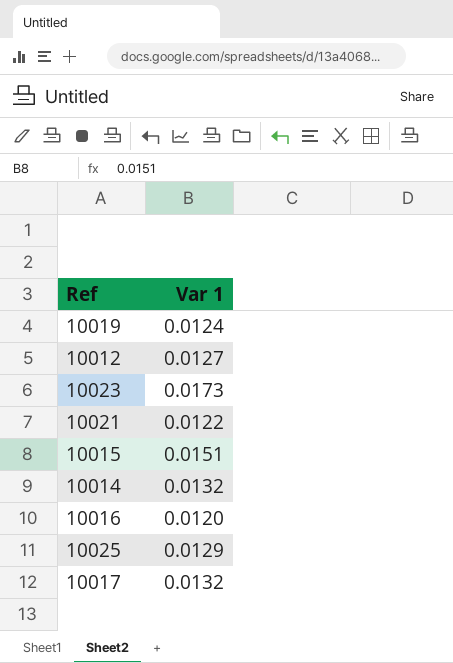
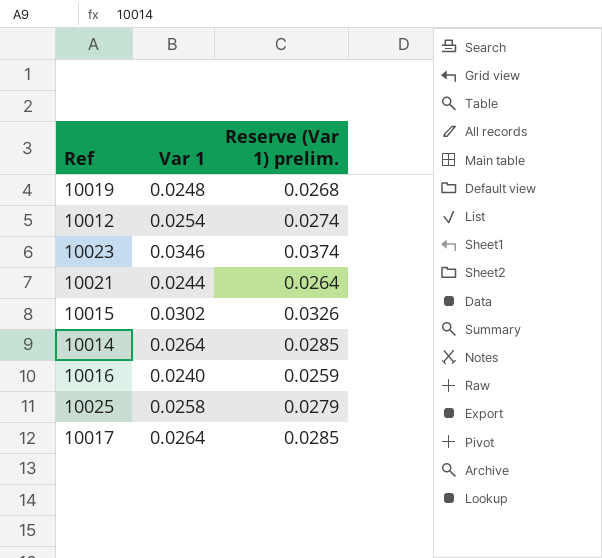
column Reserve (Var 1) prelim. | formula: none -> [Var 1] * 1.08
10019 | Var 1: 0.0124 -> 0.0248
10012 | Var 1: 0.0127 -> 0.0254
10023 | Var 1: 0.0173 -> 0.0346
10021 | Var 1: 0.0122 -> 0.0244
10015 | Var 1: 0.0151 -> 0.0302
10014 | Var 1: 0.0132 -> 0.0264
10016 | Var 1: 0.0120 -> 0.0240
10025 | Var 1: 0.0129 -> 0.0258
10017 | Var 1: 0.0132 -> 0.0264

